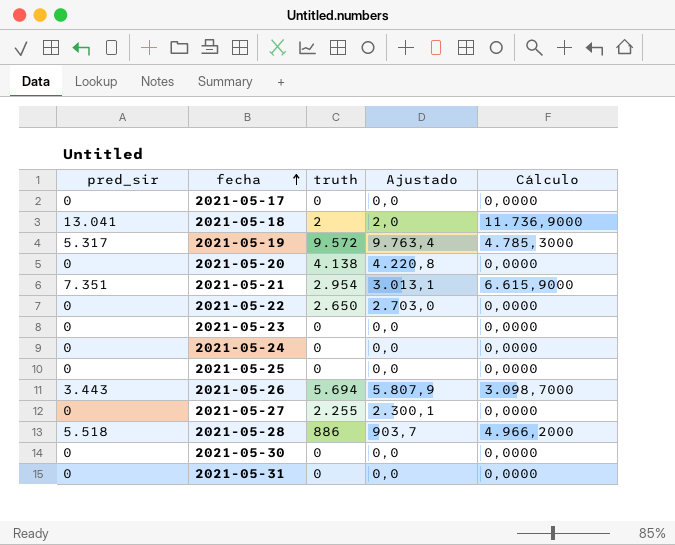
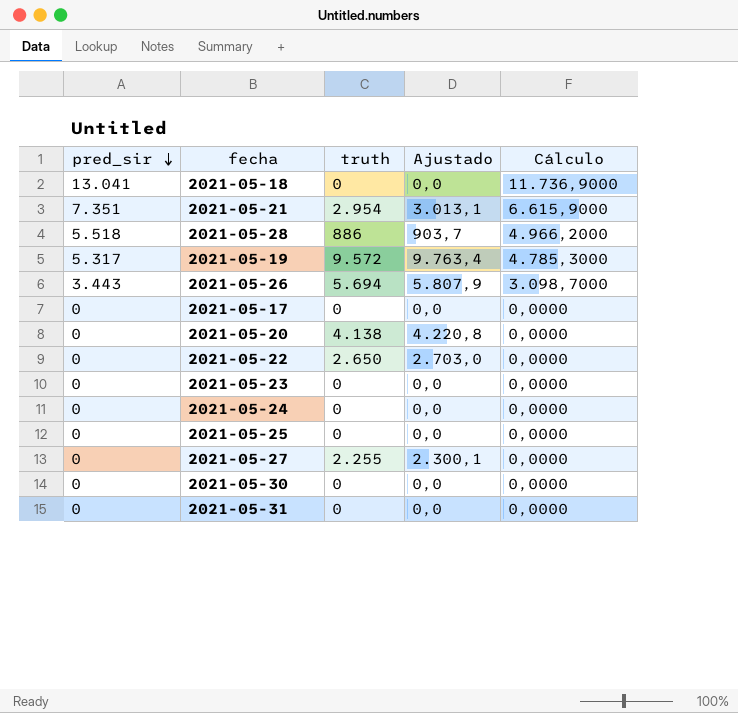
row order: fecha ascending -> pred_sir descending
2021-05-18 | truth: 2 -> 0
2021-05-18 | Ajustado: 2,0 -> 0,0

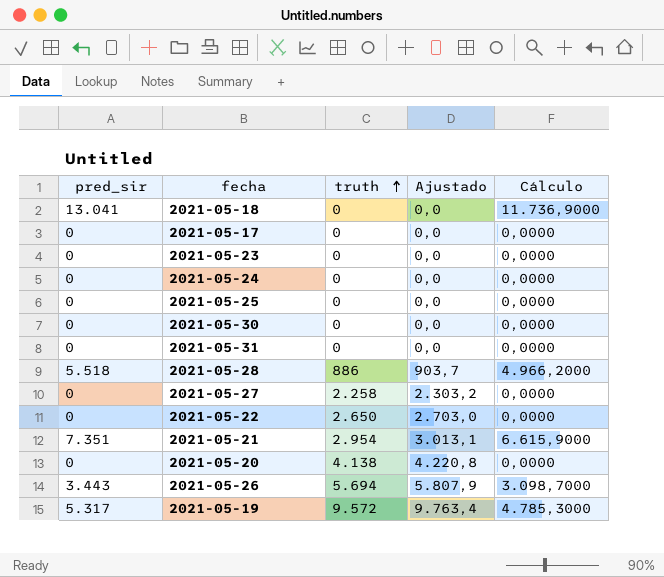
row order: pred_sir descending -> truth ascending
2021-05-27 | truth: 2.255 -> 2.258
2021-05-27 | Ajustado: 2.300,1 -> 2.303,2

